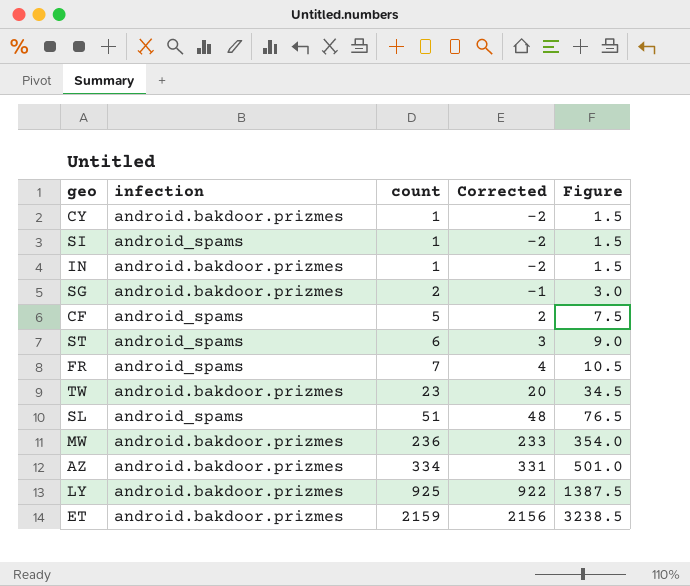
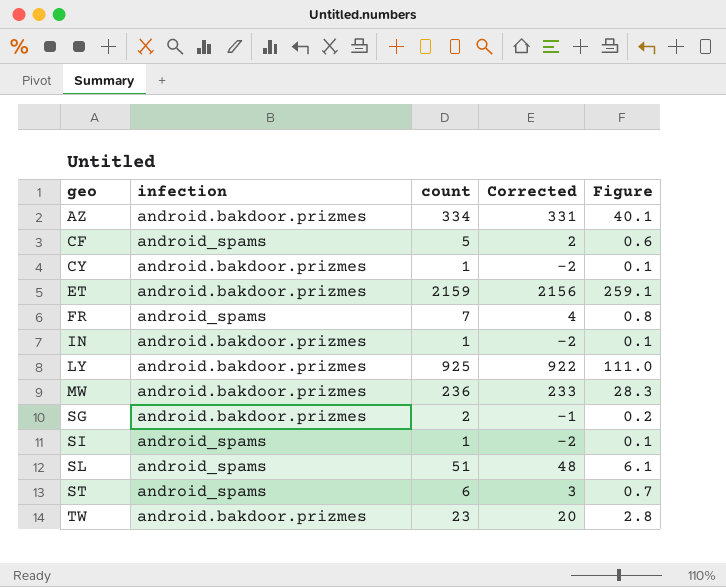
row order: count ascending -> geo ascending
column Figure | formula: [count] * 1.5 -> [count] * 0.12

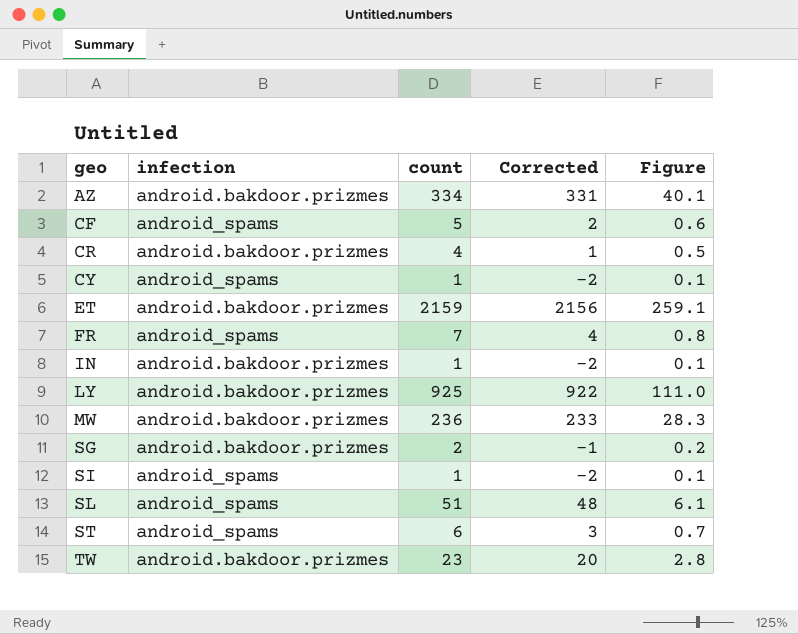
row CR: none -> android.bakdoor.prizmes | 4 | 1 | 0.5
CY | infection: android.bakdoor.prizmes -> android_spams

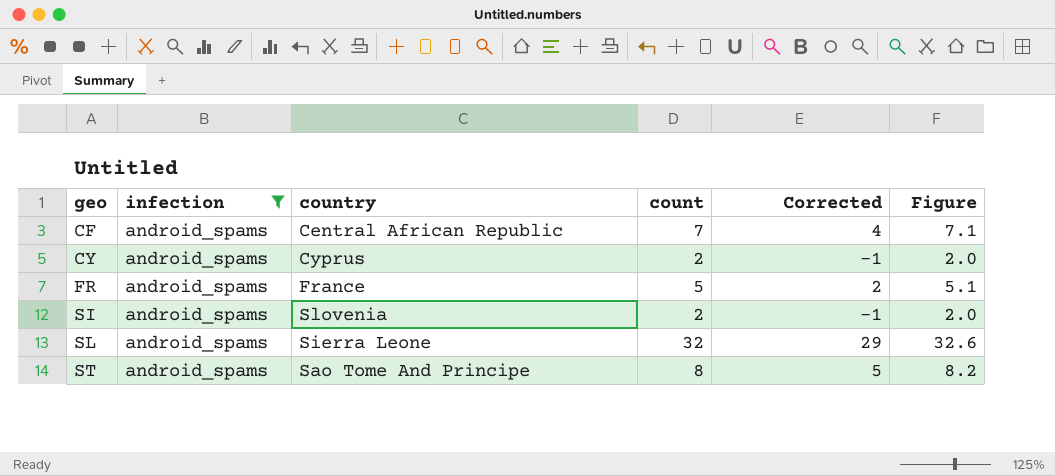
filter: none -> infection = android_spams
column country | position: none -> 3
column Figure | formula: [count] * 0.12 -> [count] * 1.02
CF | count: 5 -> 7
CF | Corrected: 2 -> 4
CY | count: 1 -> 2
CY | Corrected: -2 -> -1
FR | count: 7 -> 5
FR | Corrected: 4 -> 2
SI | count: 1 -> 2
SI | Corrected: -2 -> -1
SL | count: 51 -> 32
SL | Corrected: 48 -> 29
ST | count: 6 -> 8
ST | Corrected: 3 -> 5

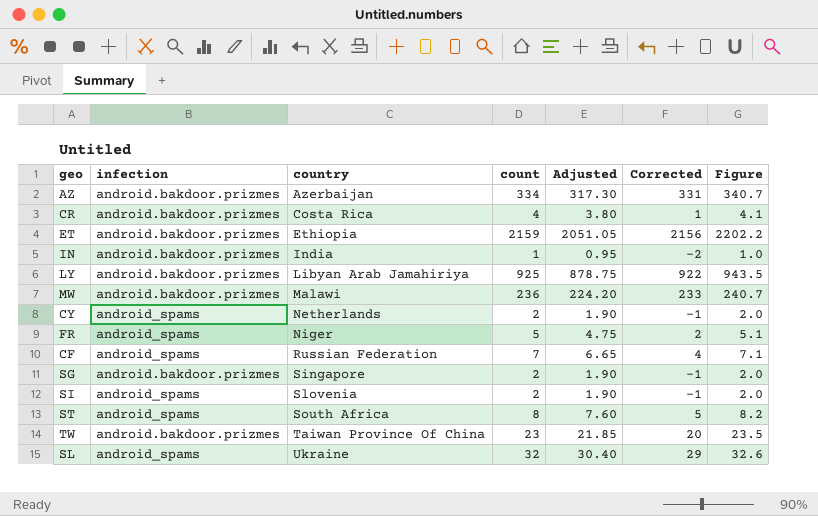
filter: infection = android_spams -> none
row order: geo ascending -> country ascending
column Adjusted | formula: none -> [count] * 0.95
CY | country: Cyprus -> Netherlands
FR | country: France -> Niger
CF | country: Central African Republic -> Russian Federation
ST | country: Sao Tome And Principe -> South Africa
SL | country: Sierra Leone -> Ukraine

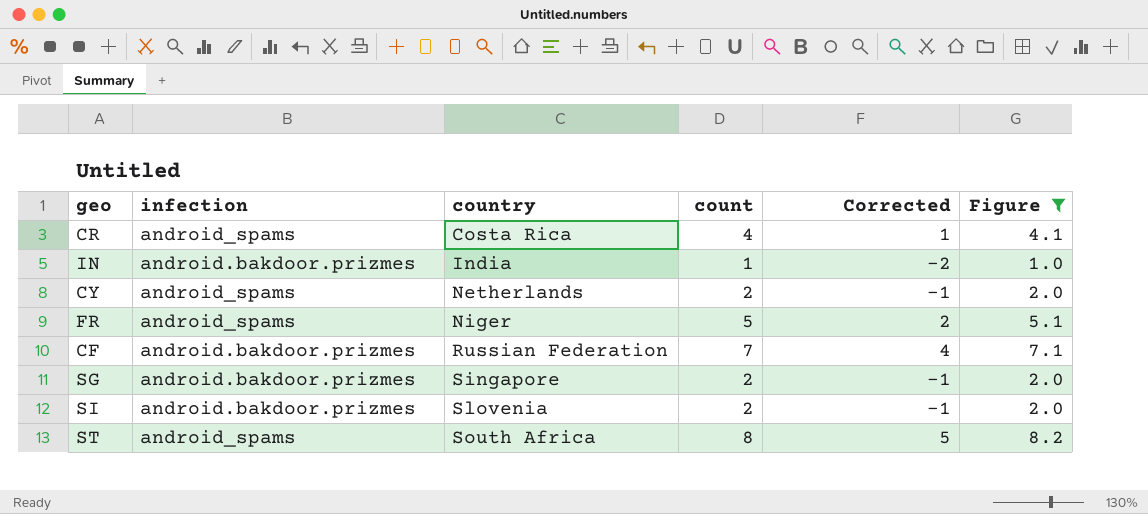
filter: none -> Figure <= 8.2
column Adjusted | formula: [count] * 0.95 -> none
CR | infection: android.bakdoor.prizmes -> android_spams
CF | infection: android_spams -> android.bakdoor.prizmes
SI | infection: android_spams -> android.bakdoor.prizmes

